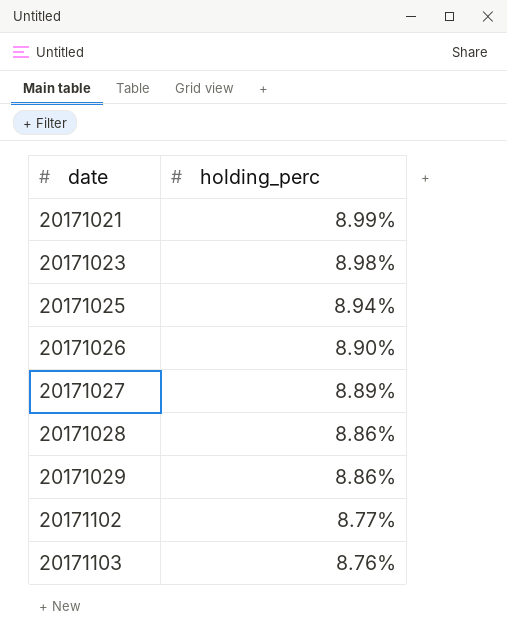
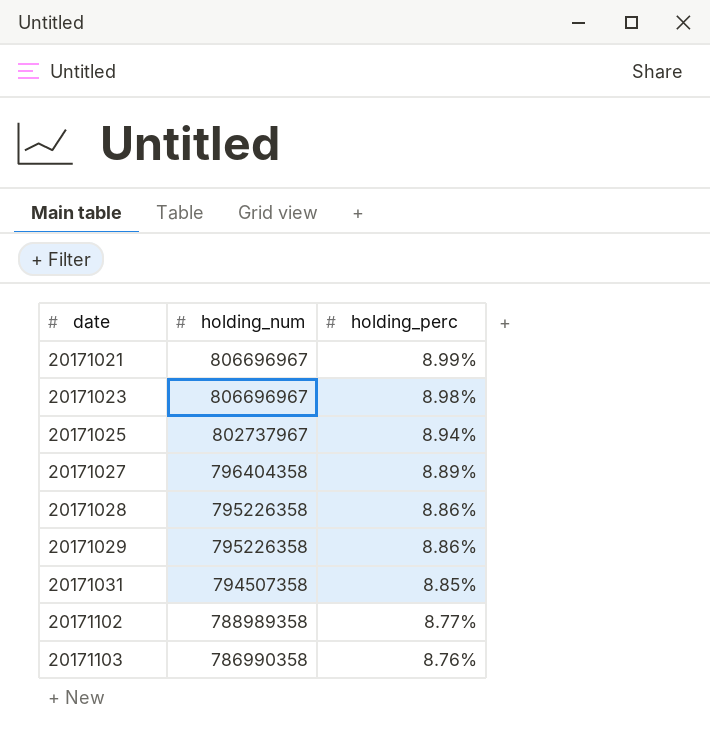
column holding_num | position: none -> 2
row 20171026: 8.90% -> none
row 20171031: none -> 794507358 | 8.85%

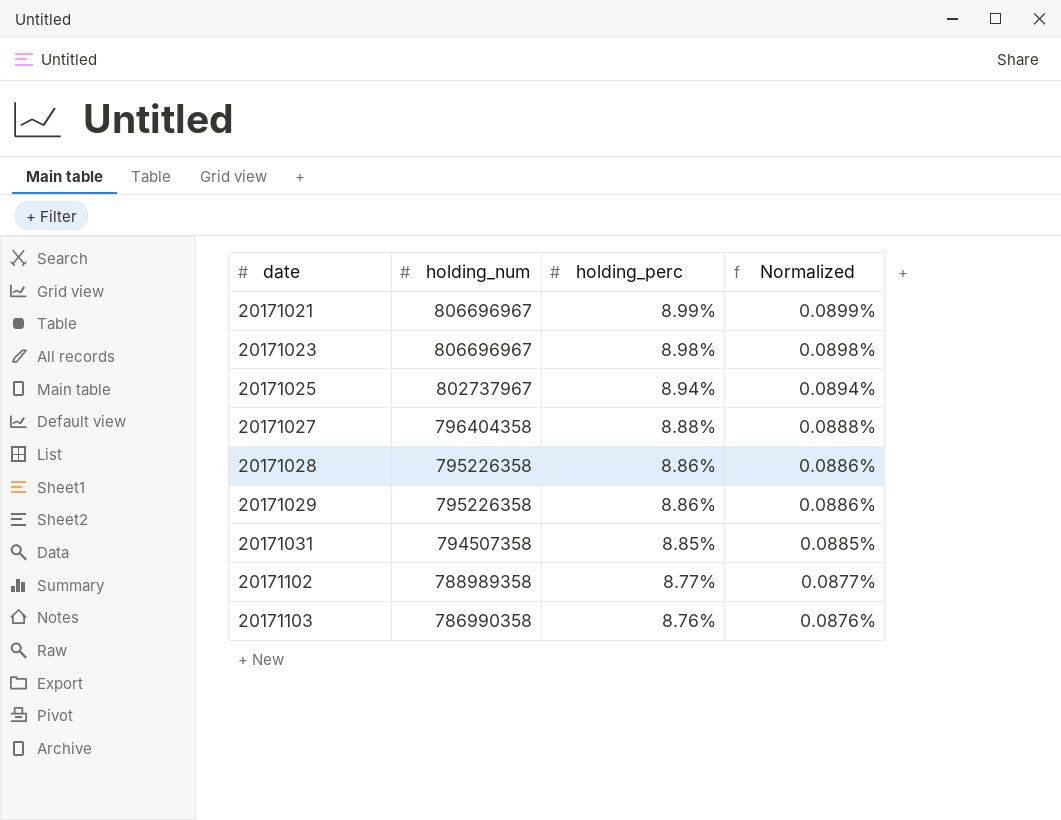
column Normalized | formula: none -> [holding_perc] * 0.01
20171027 | holding_perc: 8.89% -> 8.88%

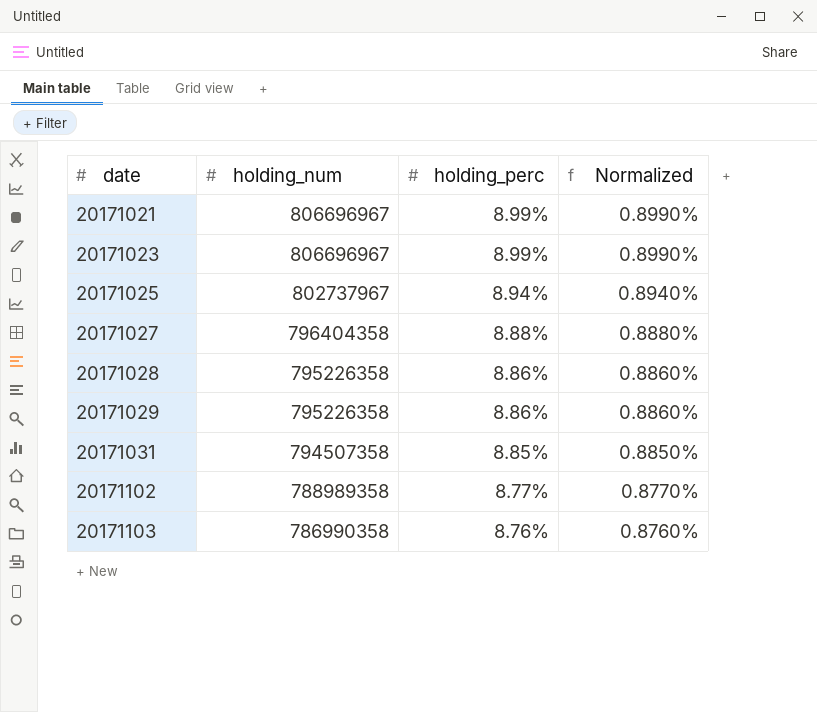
column Normalized | formula: [holding_perc] * 0.01 -> [holding_perc] * 0.1
20171023 | holding_perc: 8.98% -> 8.99%

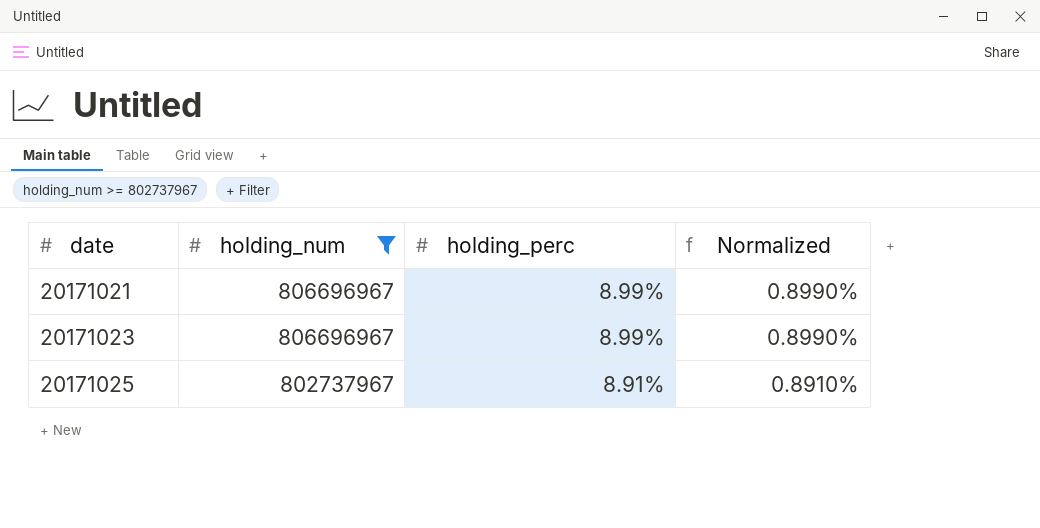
filter: none -> holding_num >= 802737967
20171025 | holding_perc: 8.94% -> 8.91%
20171025 | Normalized: 0.8940% -> 0.8910%

